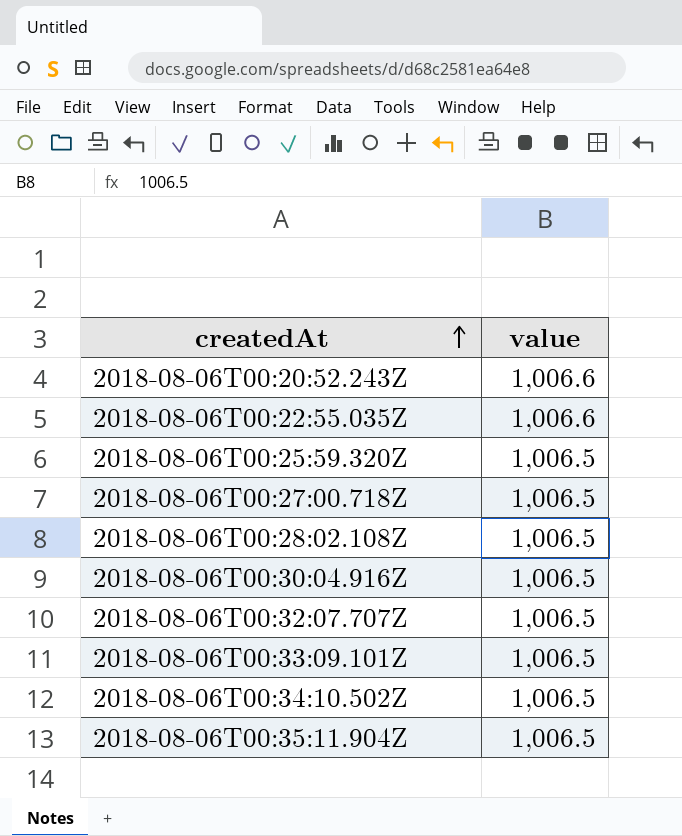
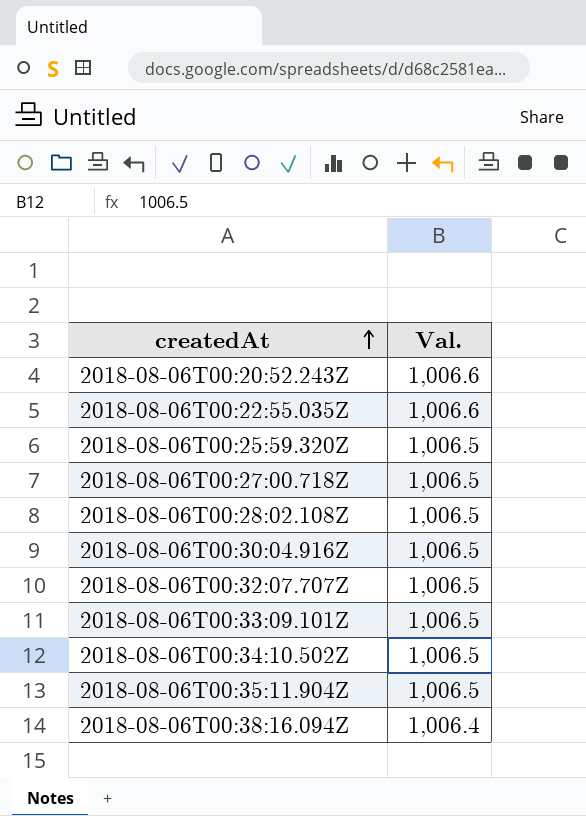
column name: value -> Val.
row 2018-08-06T00:38:16.094Z: none -> 1,006.4

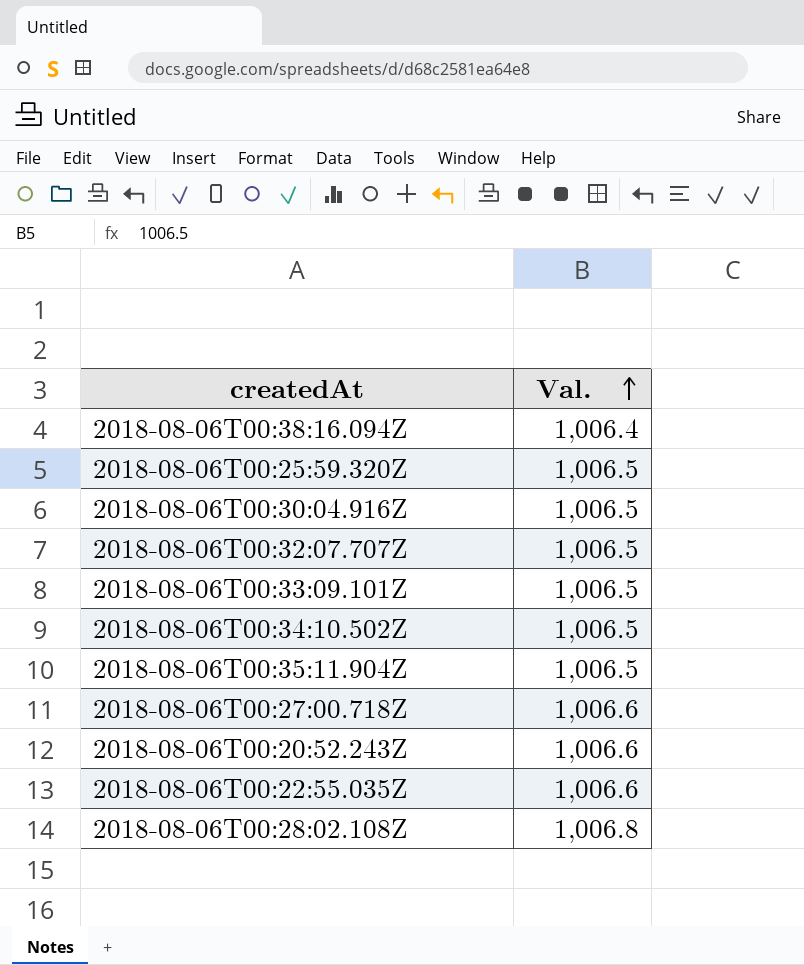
row order: createdAt ascending -> Val. ascending
2018-08-06T00:27:00.718Z | Val.: 1,006.5 -> 1,006.6
2018-08-06T00:28:02.108Z | Val.: 1,006.5 -> 1,006.8

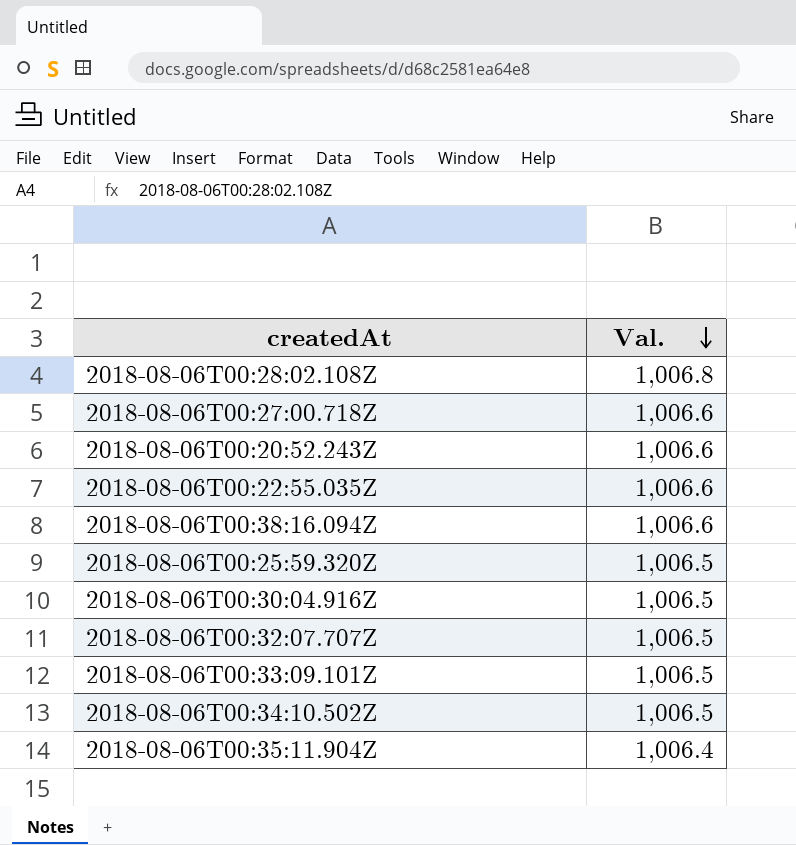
row order: Val. ascending -> Val. descending
2018-08-06T00:38:16.094Z | Val.: 1,006.4 -> 1,006.6
2018-08-06T00:35:11.904Z | Val.: 1,006.5 -> 1,006.4

